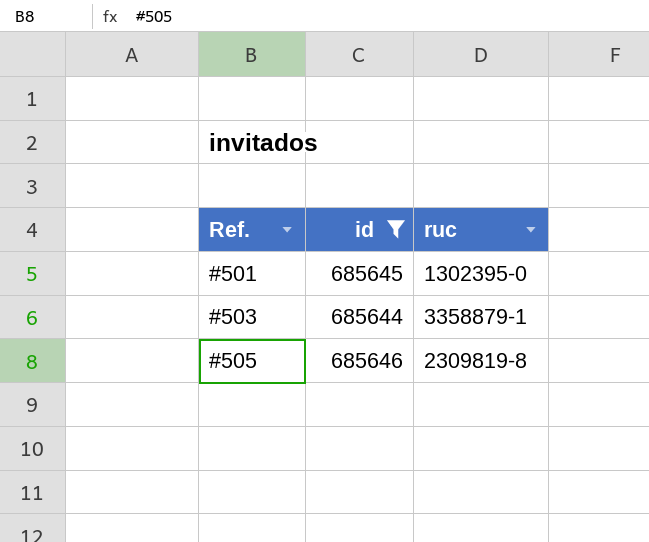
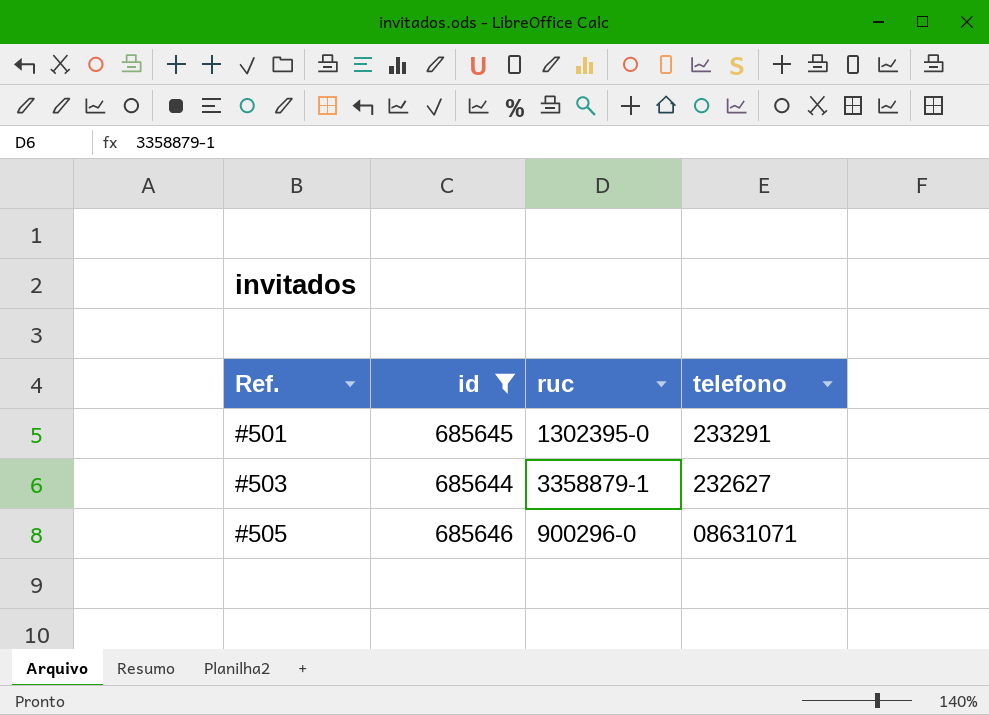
column telefono | position: none -> 4
#505 | ruc: 2309819-8 -> 900296-0

